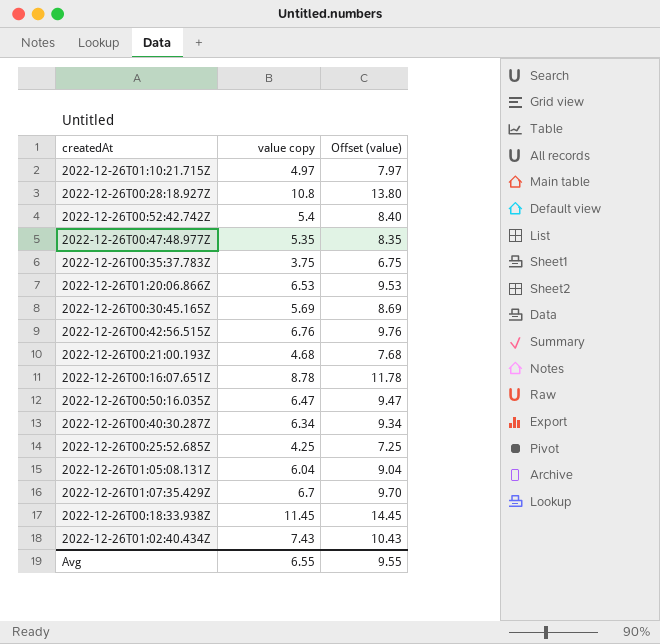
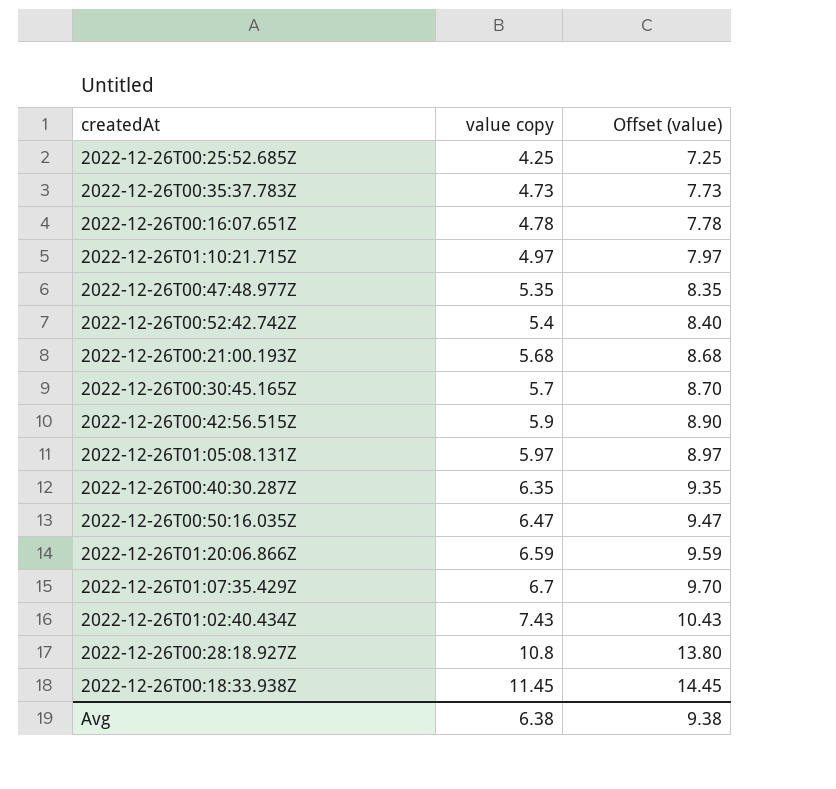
row order: none -> value copy ascending
2022-12-26T00:35:37.783Z | value copy: 3.75 -> 4.73
2022-12-26T00:35:37.783Z | Offset (value): 6.75 -> 7.73
2022-12-26T00:16:07.651Z | value copy: 8.78 -> 4.78
2022-12-26T00:16:07.651Z | Offset (value): 11.78 -> 7.78
2022-12-26T00:21:00.193Z | value copy: 4.68 -> 5.68
2022-12-26T00:21:00.193Z | Offset (value): 7.68 -> 8.68
2022-12-26T00:30:45.165Z | value copy: 5.69 -> 5.7
2022-12-26T00:30:45.165Z | Offset (value): 8.69 -> 8.70
2022-12-26T00:42:56.515Z | value copy: 6.76 -> 5.9
2022-12-26T00:42:56.515Z | Offset (value): 9.76 -> 8.90
2022-12-26T01:05:08.131Z | value copy: 6.04 -> 5.97
2022-12-26T01:05:08.131Z | Offset (value): 9.04 -> 8.97
2022-12-26T00:40:30.287Z | value copy: 6.34 -> 6.35
2022-12-26T00:40:30.287Z | Offset (value): 9.34 -> 9.35
2022-12-26T01:20:06.866Z | value copy: 6.53 -> 6.59
2022-12-26T01:20:06.866Z | Offset (value): 9.53 -> 9.59
Avg | value copy: 6.55 -> 6.38
Avg | Offset (value): 9.55 -> 9.38

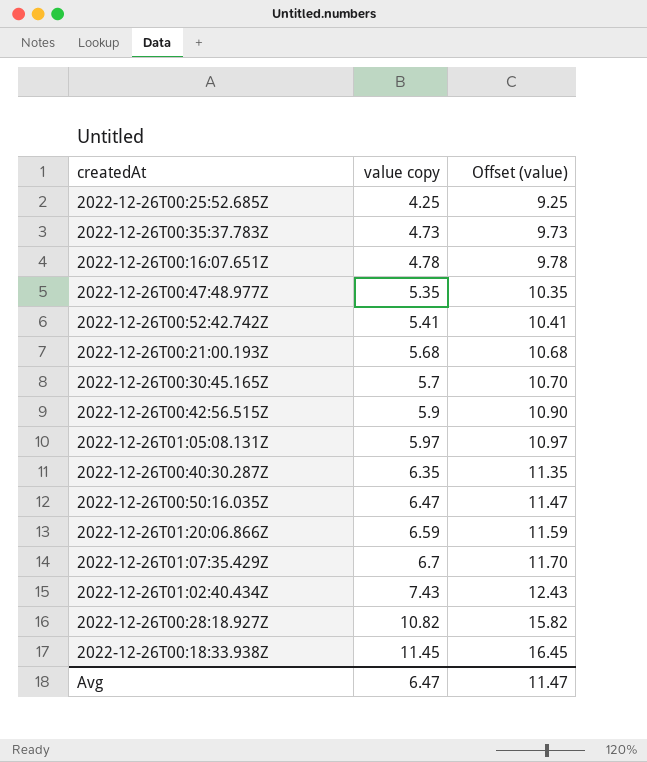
column Offset (value) | formula: [value copy] + 3 -> [value copy] + 5
row 2022-12-26T01:10:21.715Z: 4.97 | 7.97 -> none
2022-12-26T00:52:42.742Z | value copy: 5.4 -> 5.41
2022-12-26T00:28:18.927Z | value copy: 10.8 -> 10.82
Avg | value copy: 6.38 -> 6.47
Avg | Offset (value): 9.38 -> 11.47

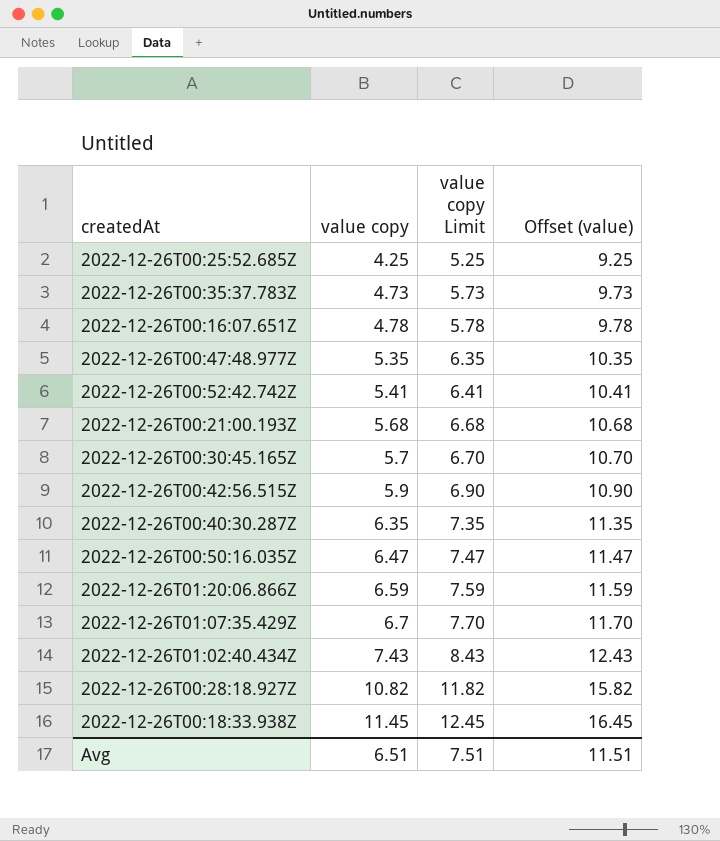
column value copy Limit | formula: none -> [value copy] + 1
row 2022-12-26T01:05:08.131Z: 5.97 | 10.97 -> none
Avg | value copy: 6.47 -> 6.51
Avg | Offset (value): 11.47 -> 11.51

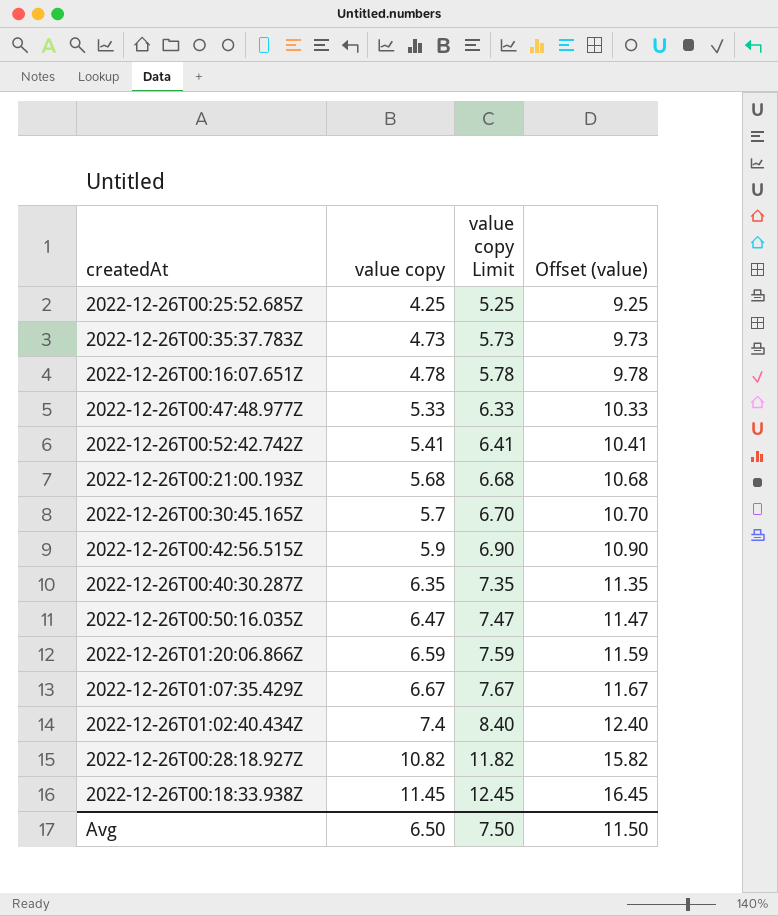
2022-12-26T00:47:48.977Z | value copy: 5.35 -> 5.33
2022-12-26T00:47:48.977Z | value copy Limit: 6.35 -> 6.33
2022-12-26T00:47:48.977Z | Offset (value): 10.35 -> 10.33
2022-12-26T01:07:35.429Z | value copy: 6.7 -> 6.67
2022-12-26T01:07:35.429Z | value copy Limit: 7.70 -> 7.67
2022-12-26T01:07:35.429Z | Offset (value): 11.70 -> 11.67
2022-12-26T01:02:40.434Z | value copy: 7.43 -> 7.4
2022-12-26T01:02:40.434Z | value copy Limit: 8.43 -> 8.40
2022-12-26T01:02:40.434Z | Offset (value): 12.43 -> 12.40
Avg | value copy: 6.51 -> 6.50
Avg | value copy Limit: 7.51 -> 7.50
Avg | Offset (value): 11.51 -> 11.50

